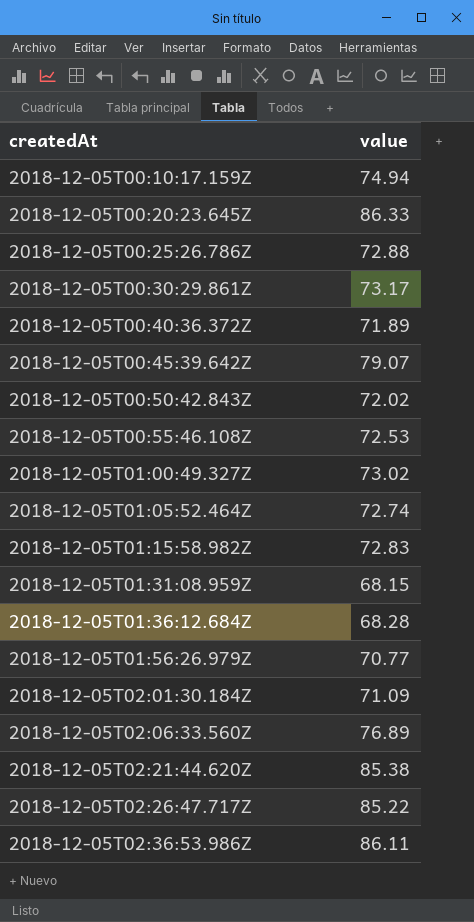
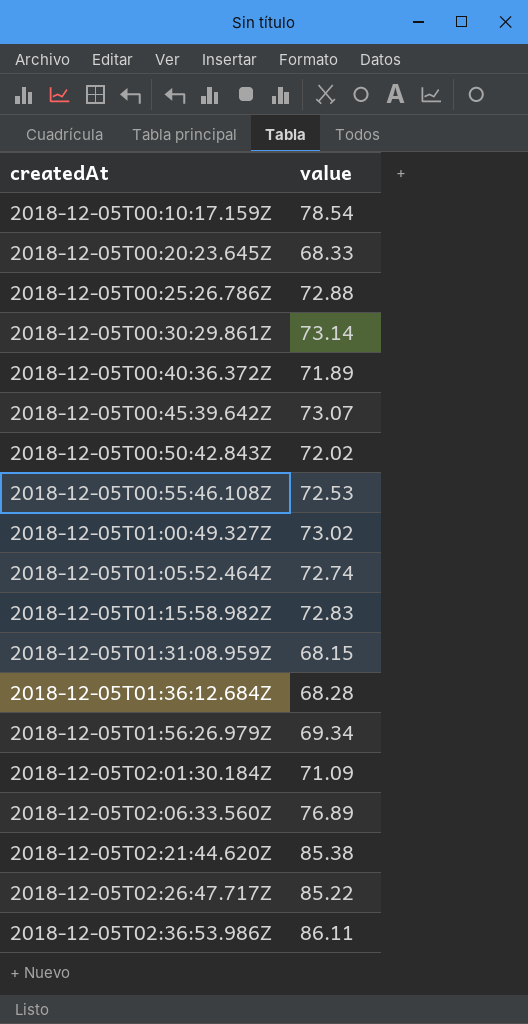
2018-12-05T00:10:17.159Z | value: 74.94 -> 78.54
2018-12-05T00:20:23.645Z | value: 86.33 -> 68.33
2018-12-05T00:30:29.861Z | value: 73.17 -> 73.14
2018-12-05T00:45:39.642Z | value: 79.07 -> 73.07
2018-12-05T01:56:26.979Z | value: 70.77 -> 69.34

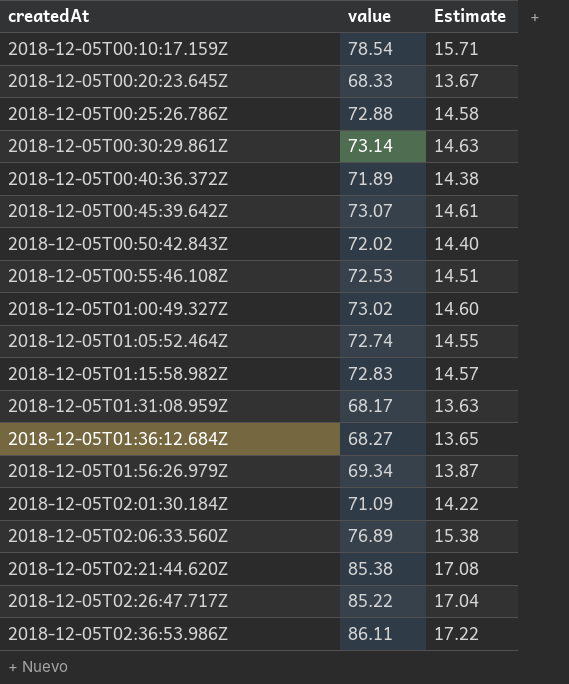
column Estimate | formula: none -> [value] * 0.2
2018-12-05T01:31:08.959Z | value: 68.15 -> 68.17
2018-12-05T01:36:12.684Z | value: 68.28 -> 68.27

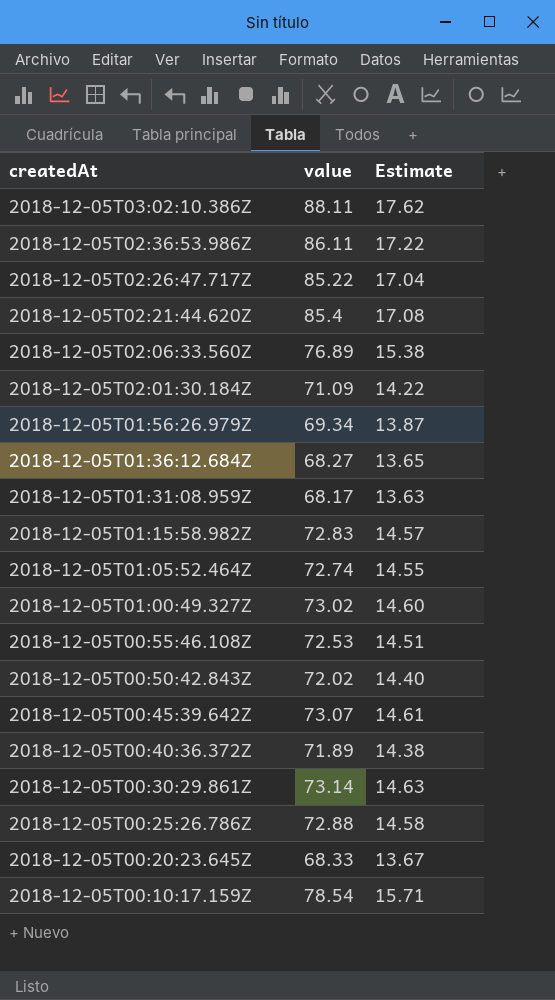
row order: createdAt ascending -> createdAt descending
row 2018-12-05T03:02:10.386Z: none -> 88.11 | 17.62
2018-12-05T02:21:44.620Z | value: 85.38 -> 85.4

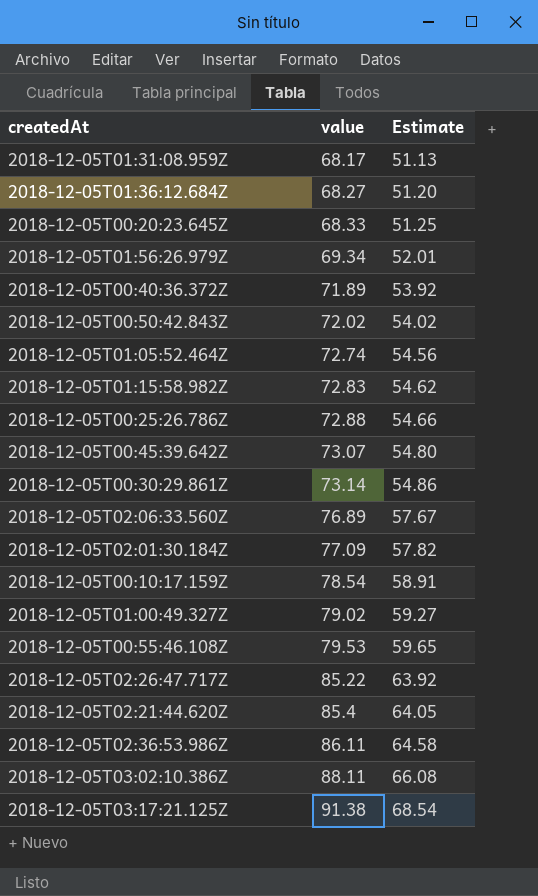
row order: createdAt descending -> value ascending
column Estimate | formula: [value] * 0.2 -> [value] * 0.75
2018-12-05T02:01:30.184Z | value: 71.09 -> 77.09
2018-12-05T01:00:49.327Z | value: 73.02 -> 79.02
2018-12-05T00:55:46.108Z | value: 72.53 -> 79.53
row 2018-12-05T03:17:21.125Z: none -> 91.38 | 68.54

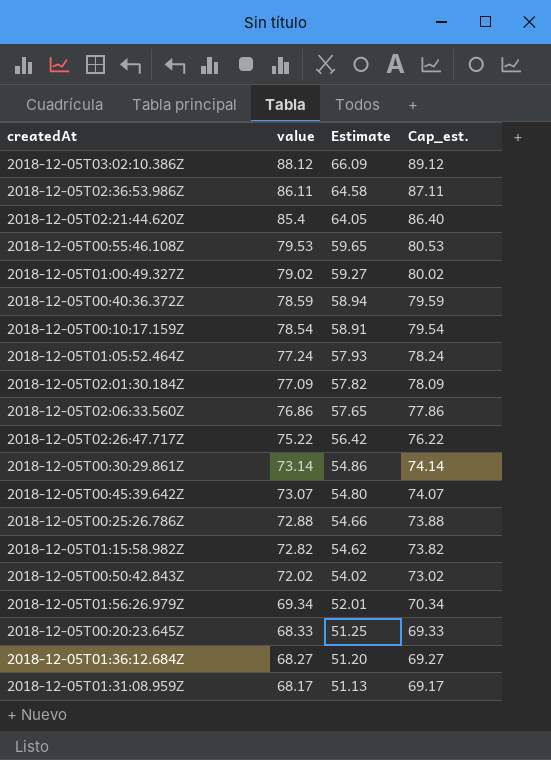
row order: value ascending -> value descending
column Cap_est. | formula: none -> [value] + 1
row 2018-12-05T03:17:21.125Z: 91.38 | 68.54 -> none
2018-12-05T03:02:10.386Z | value: 88.11 -> 88.12
2018-12-05T03:02:10.386Z | Estimate: 66.08 -> 66.09
2018-12-05T00:40:36.372Z | value: 71.89 -> 78.59
2018-12-05T00:40:36.372Z | Estimate: 53.92 -> 58.94
2018-12-05T01:05:52.464Z | value: 72.74 -> 77.24
2018-12-05T01:05:52.464Z | Estimate: 54.56 -> 57.93
2018-12-05T02:06:33.560Z | value: 76.89 -> 76.86
2018-12-05T02:06:33.560Z | Estimate: 57.67 -> 57.65
2018-12-05T02:26:47.717Z | value: 85.22 -> 75.22
2018-12-05T02:26:47.717Z | Estimate: 63.92 -> 56.42
2018-12-05T01:15:58.982Z | value: 72.83 -> 72.82

